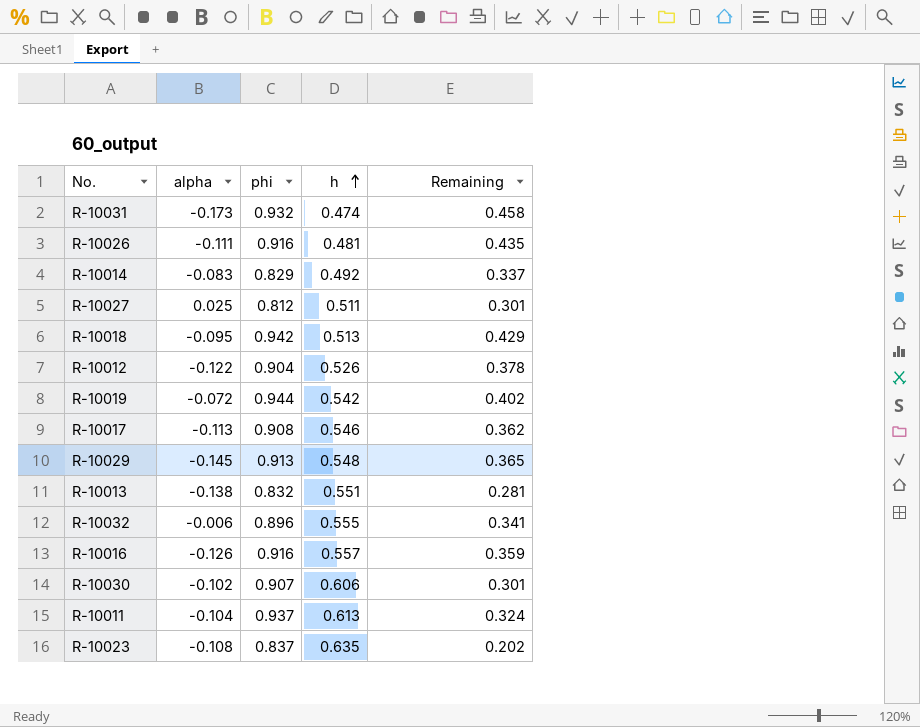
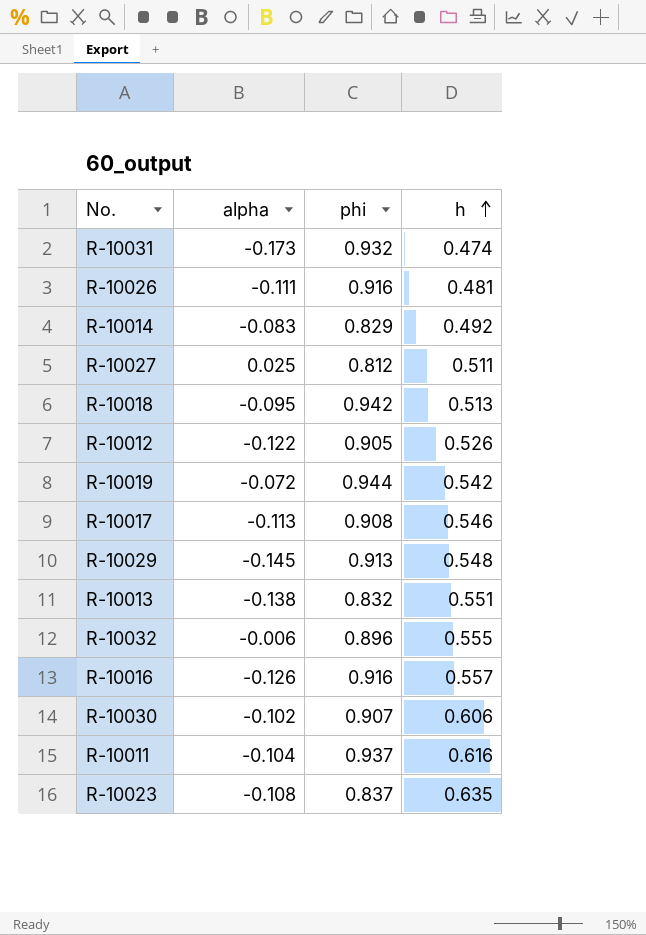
column Remaining | formula: [phi] - [h] -> none
R-10012 | phi: 0.904 -> 0.905
R-10011 | h: 0.613 -> 0.616

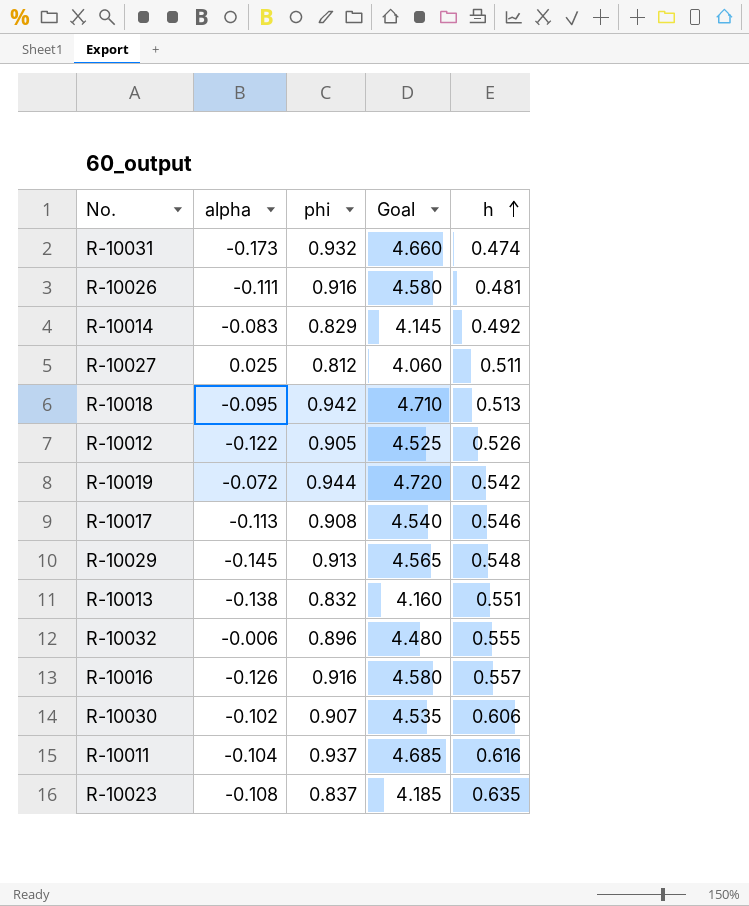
column Goal | formula: none -> [phi] * 5

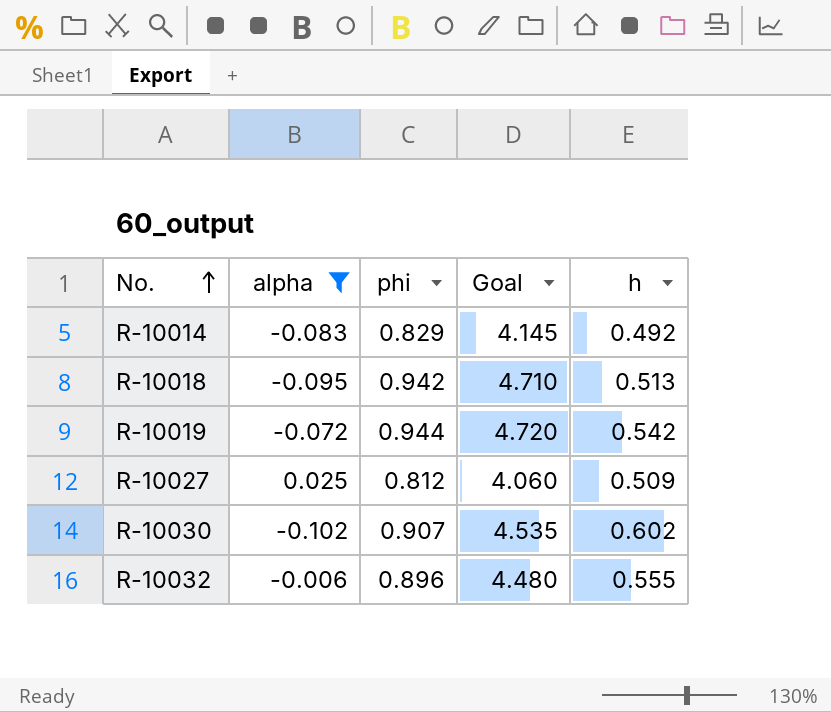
filter: none -> alpha >= -0.102
row order: h ascending -> No. ascending
R-10027 | h: 0.511 -> 0.509
R-10030 | h: 0.606 -> 0.602

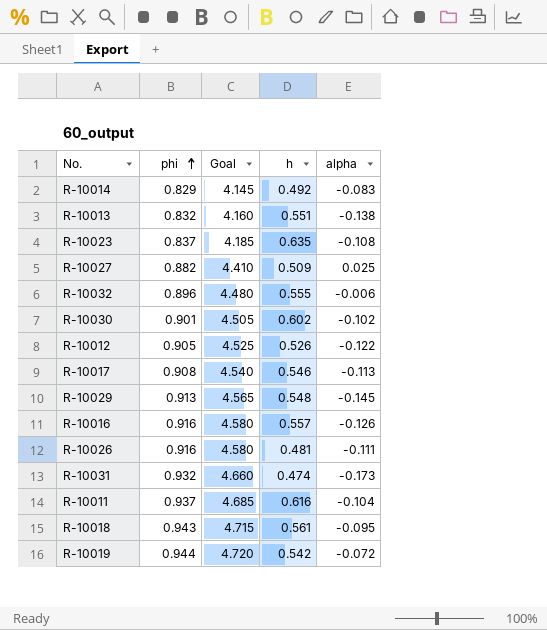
filter: alpha >= -0.102 -> none
row order: No. ascending -> phi ascending
column alpha | position: 2 -> 5
R-10027 | phi: 0.812 -> 0.882
R-10027 | Goal: 4.060 -> 4.410
R-10030 | phi: 0.907 -> 0.901
R-10030 | Goal: 4.535 -> 4.505
R-10018 | phi: 0.942 -> 0.943
R-10018 | Goal: 4.710 -> 4.715
R-10018 | h: 0.513 -> 0.561

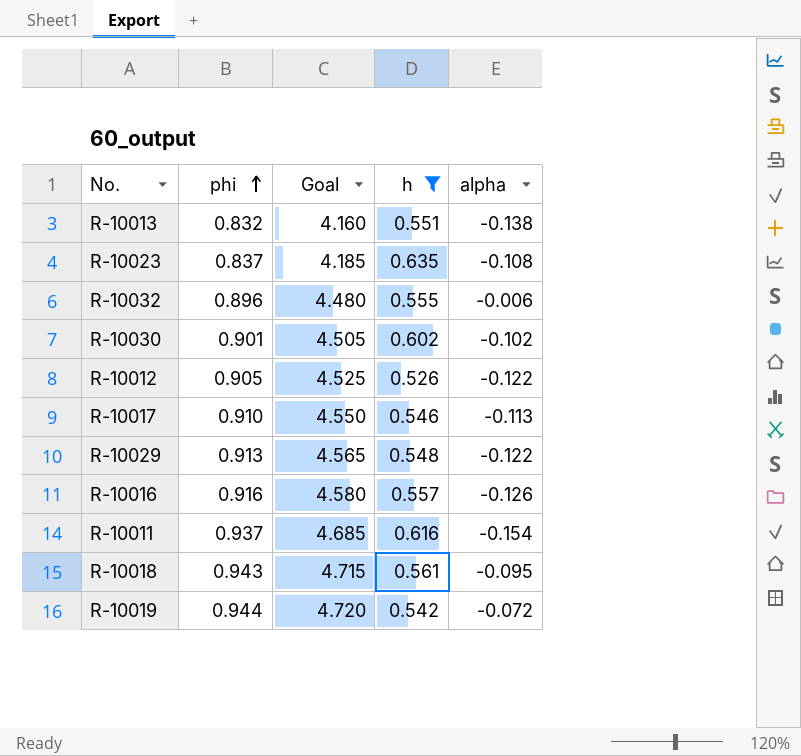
filter: none -> h >= 0.526
R-10017 | phi: 0.908 -> 0.910
R-10017 | Goal: 4.540 -> 4.550
R-10029 | alpha: -0.145 -> -0.122
R-10011 | alpha: -0.104 -> -0.154

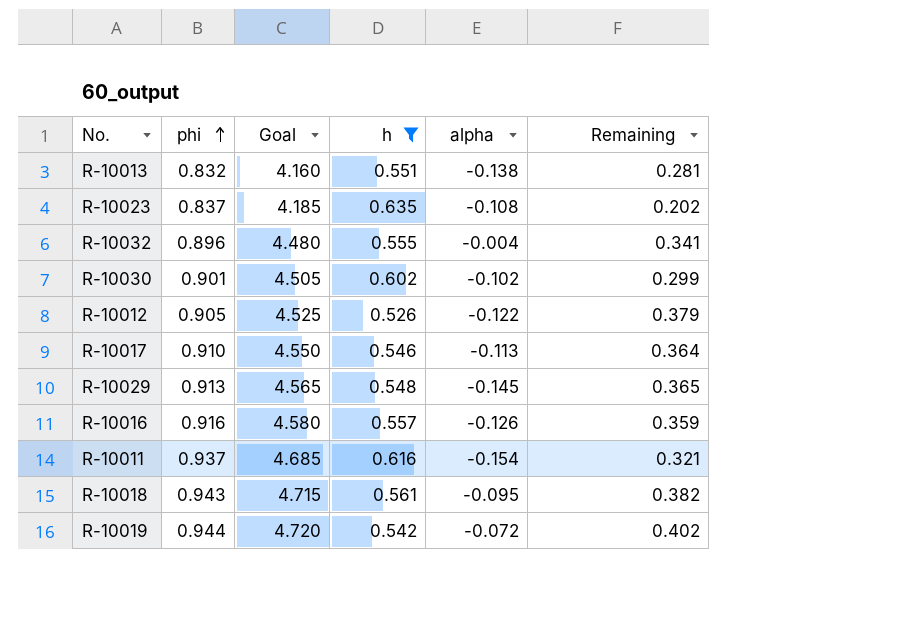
column Remaining | formula: none -> [phi] - [h]
R-10032 | alpha: -0.006 -> -0.004
R-10029 | alpha: -0.122 -> -0.145

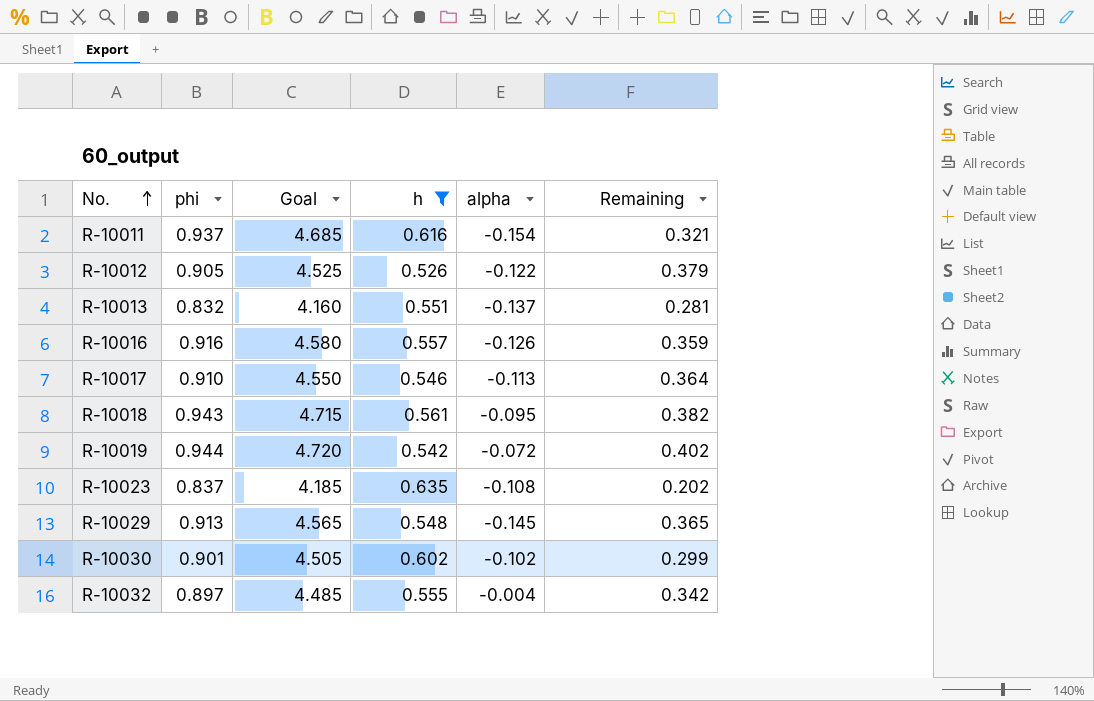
row order: phi ascending -> No. ascending
R-10013 | alpha: -0.138 -> -0.137
R-10032 | phi: 0.896 -> 0.897
R-10032 | Goal: 4.480 -> 4.485
R-10032 | Remaining: 0.341 -> 0.342

